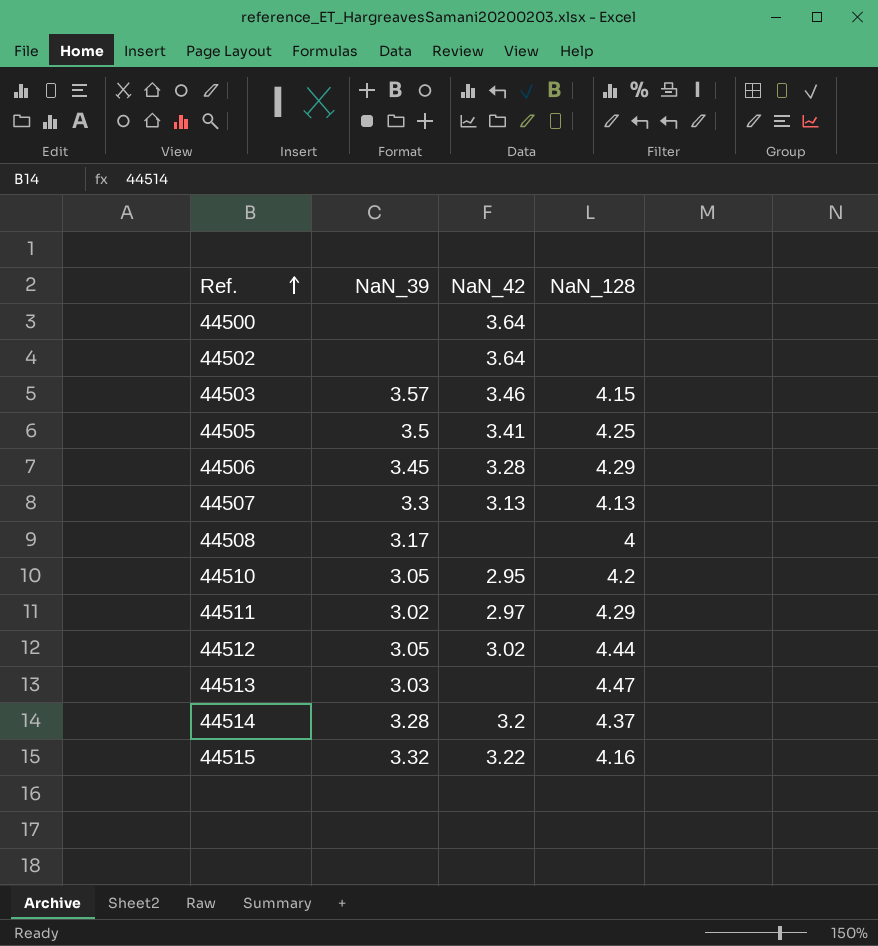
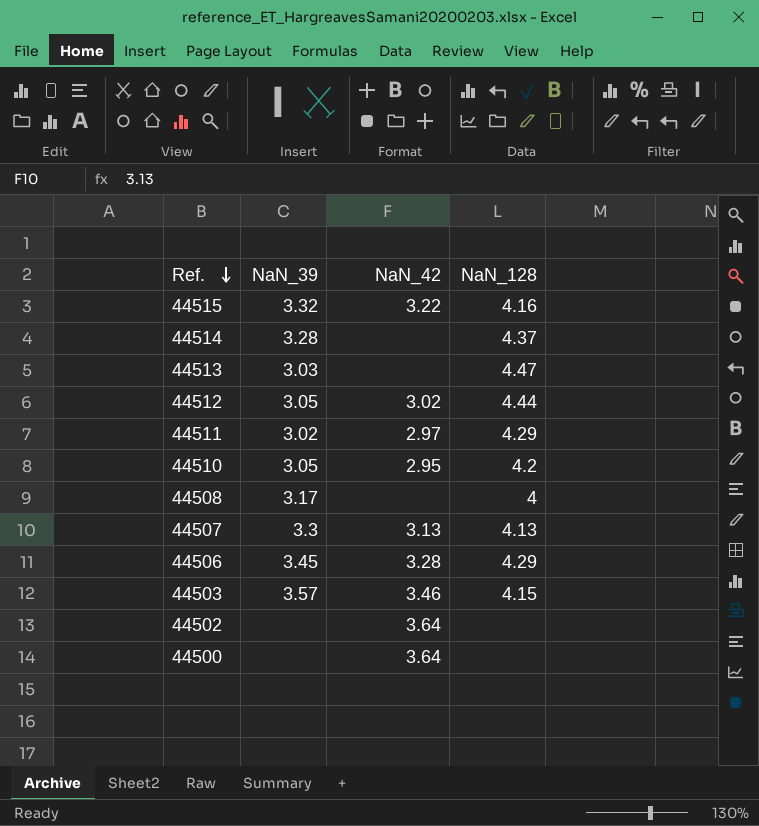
row order: Ref. ascending -> Ref. descending
row 44505: 3.5 | 3.41 | 4.25 -> none
44514 | NaN_42: 3.2 -> none

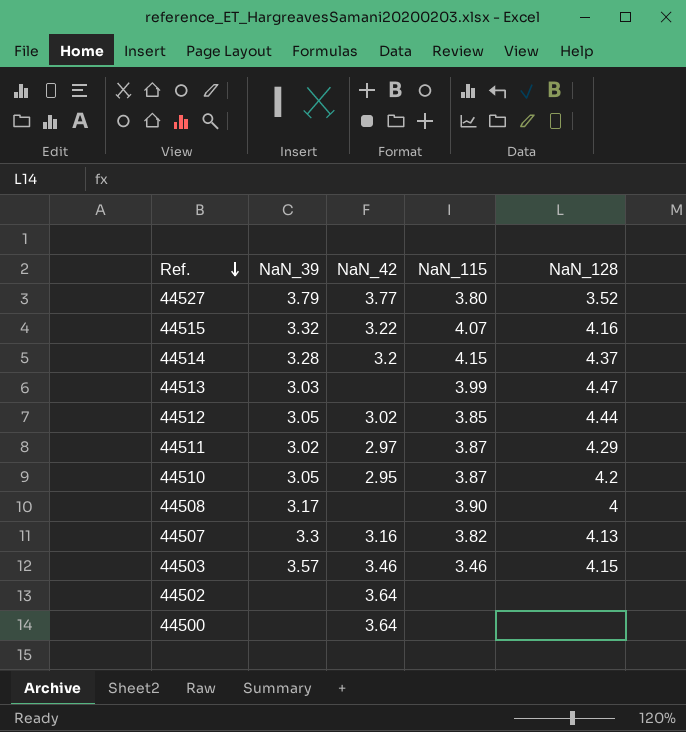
column NaN_115 | position: none -> 4
row 44506: 3.45 | 3.28 | 4.29 -> none
row 44527: none -> 3.79 | 3.77 | 3.80 | 3.52
44514 | NaN_42: none -> 3.2
44507 | NaN_42: 3.13 -> 3.16

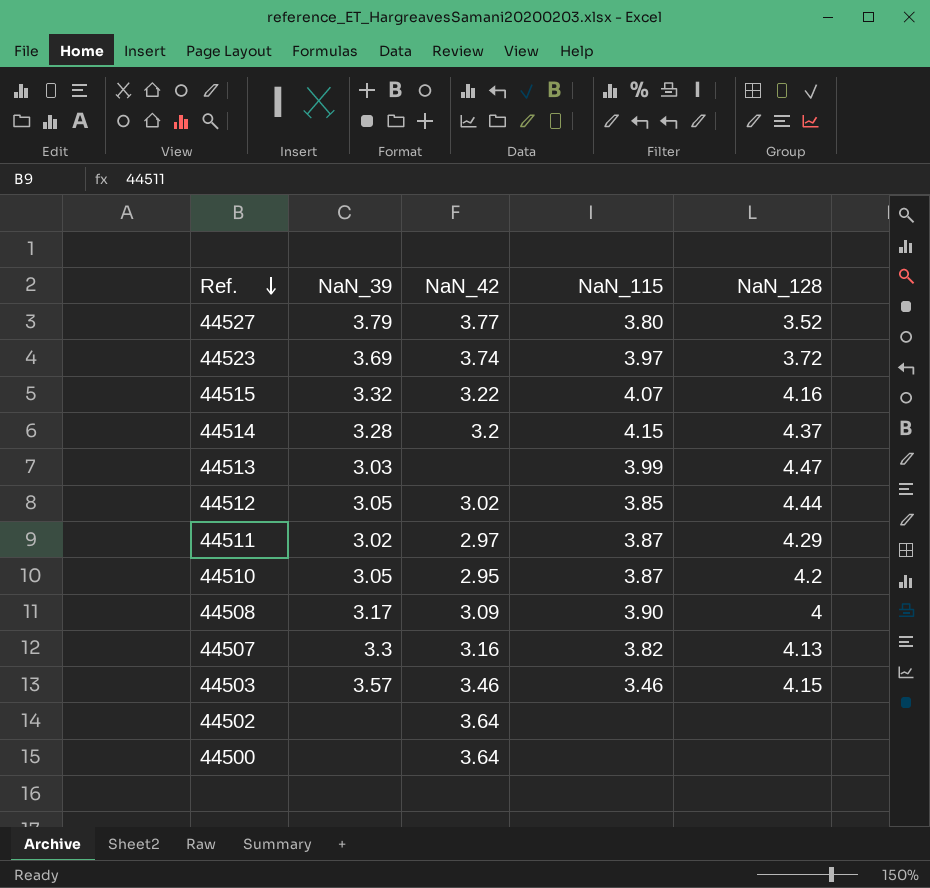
row 44523: none -> 3.69 | 3.74 | 3.97 | 3.72
44508 | NaN_42: none -> 3.09

